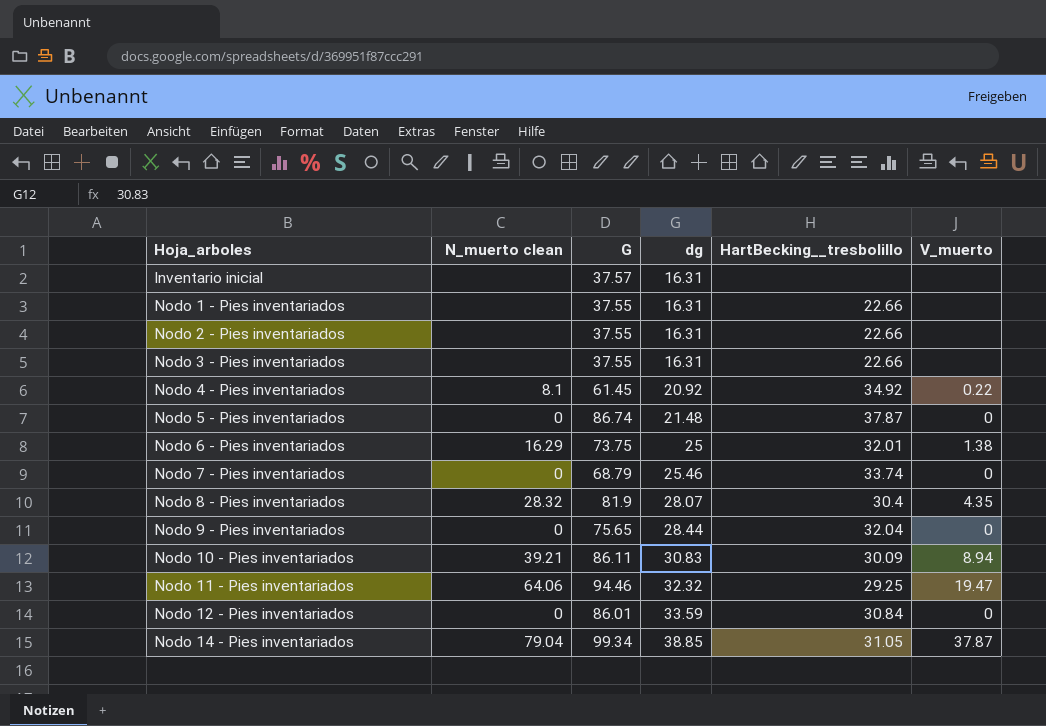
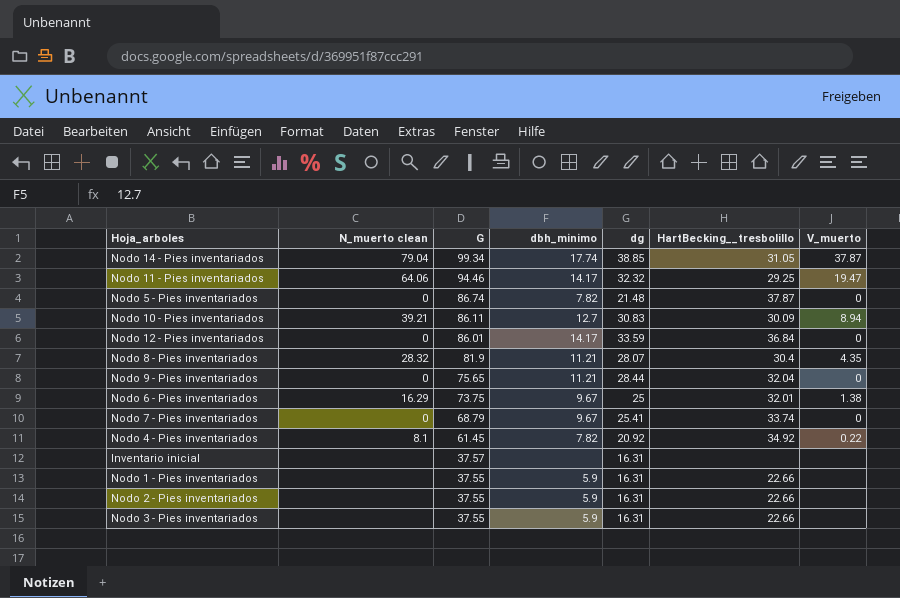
row order: Hoja_arboles ascending -> G descending
column dbh_minimo | position: none -> 4
Nodo 12 - Pies inventariados | HartBecking__tresbolillo: 30.84 -> 36.84
Nodo 7 - Pies inventariados | dg: 25.46 -> 25.41

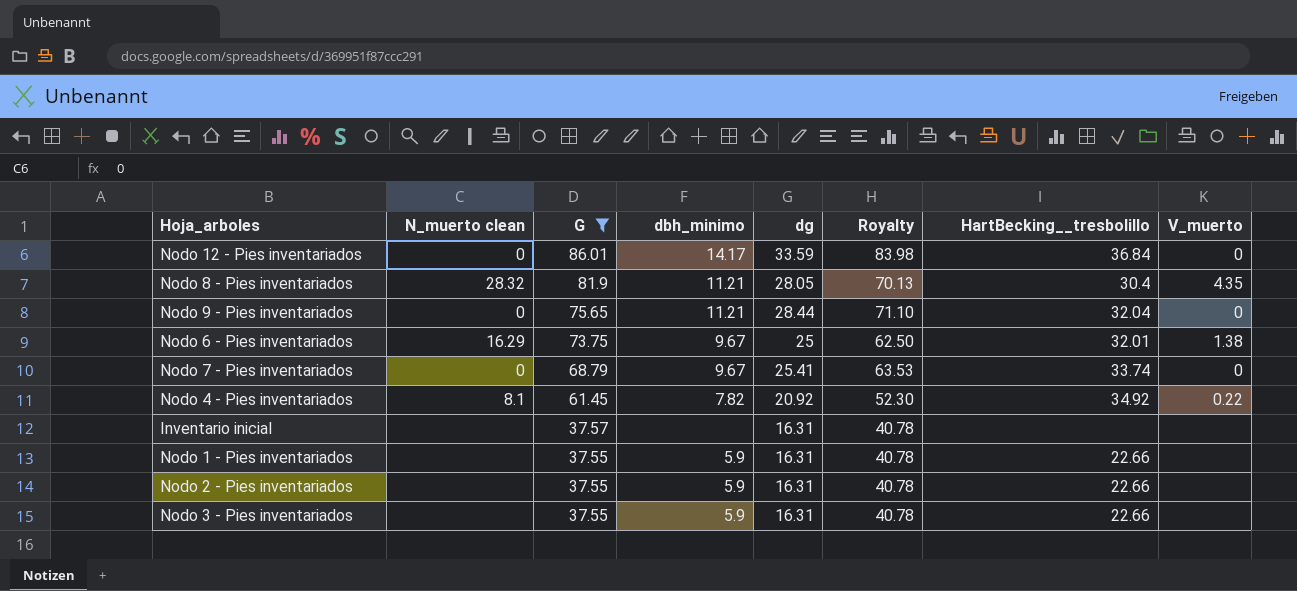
filter: none -> G <= 86.01
column Royalty | formula: none -> [dg] * 2.5
Nodo 8 - Pies inventariados | dg: 28.07 -> 28.05

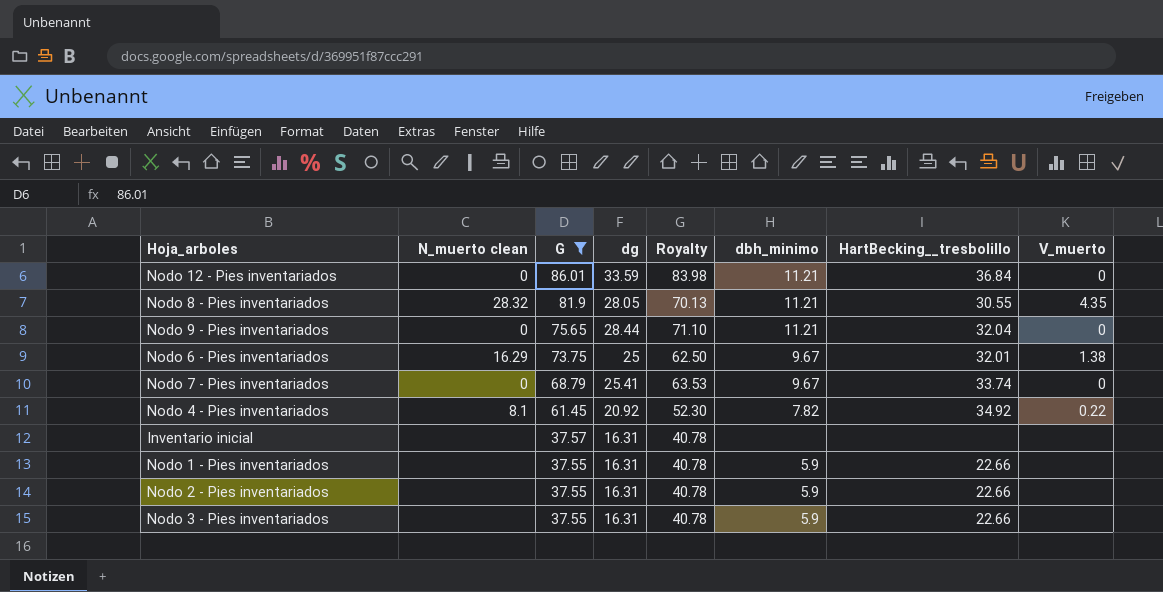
column dbh_minimo | position: 4 -> 6
Nodo 12 - Pies inventariados | dbh_minimo: 14.17 -> 11.21
Nodo 8 - Pies inventariados | HartBecking__tresbolillo: 30.4 -> 30.55

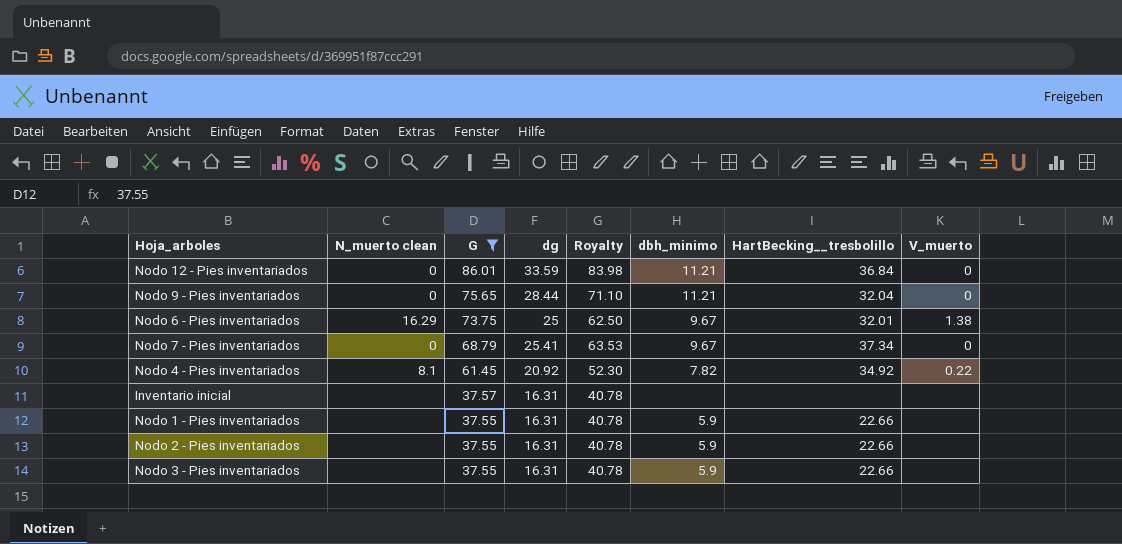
row Nodo 8 - Pies inventariados: 28.32 | 81.9 | 28.05 | 70.13 | 11.21 | 30.55 | 4.35 -> none
Nodo 7 - Pies inventariados | HartBecking__tresbolillo: 33.74 -> 37.34

